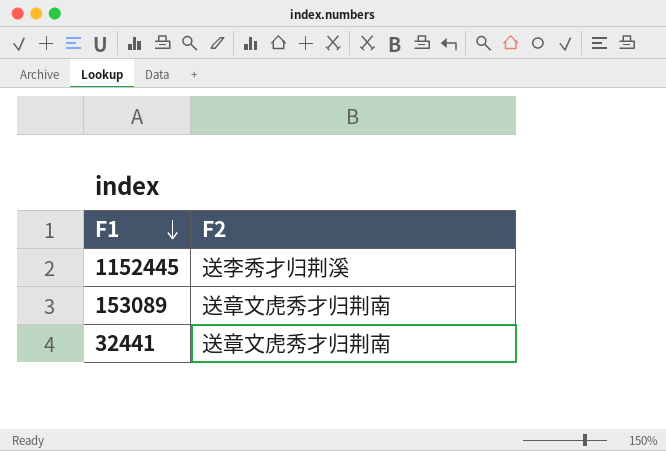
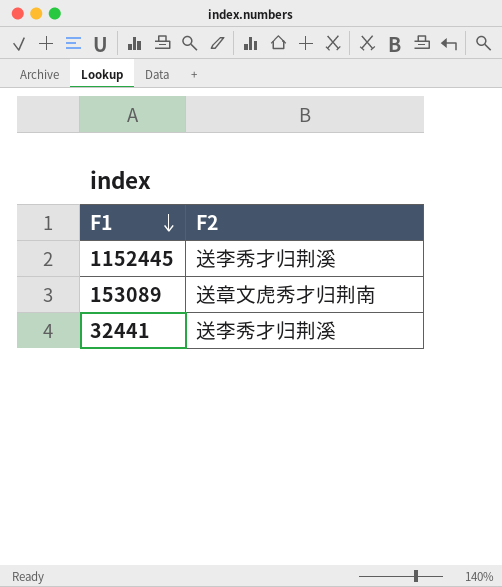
32441 | F2: 送章文虎秀才归荆南 -> 送李秀才归荆溪

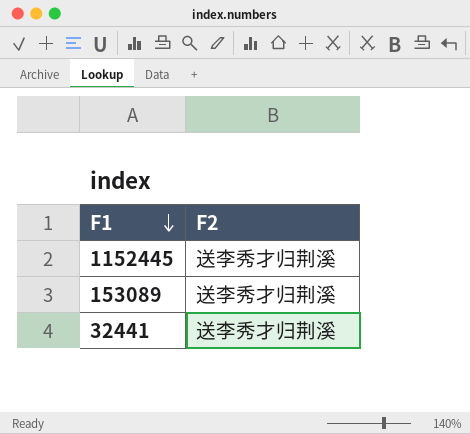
153089 | F2: 送章文虎秀才归荆南 -> 送李秀才归荆溪

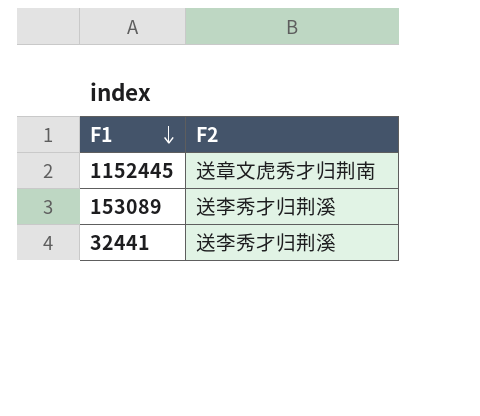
1152445 | F2: 送李秀才归荆溪 -> 送章文虎秀才归荆南

